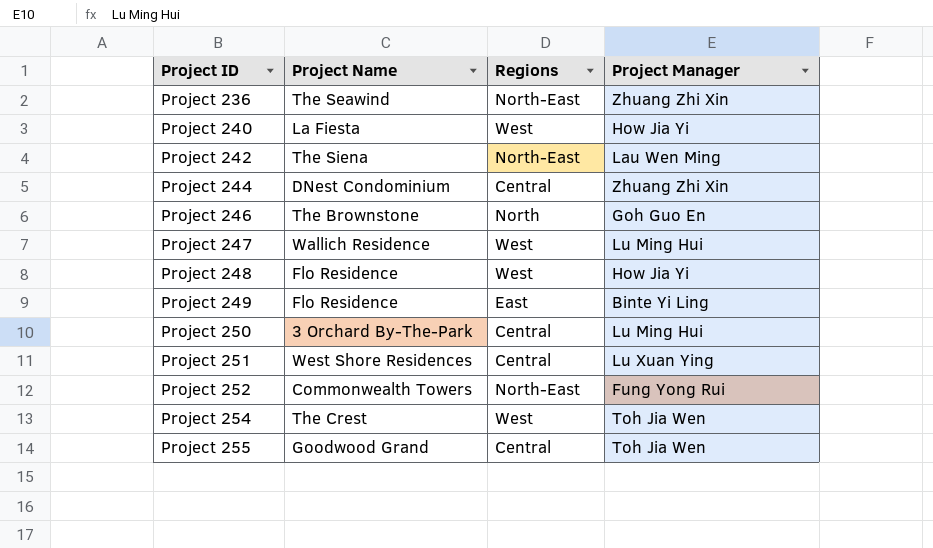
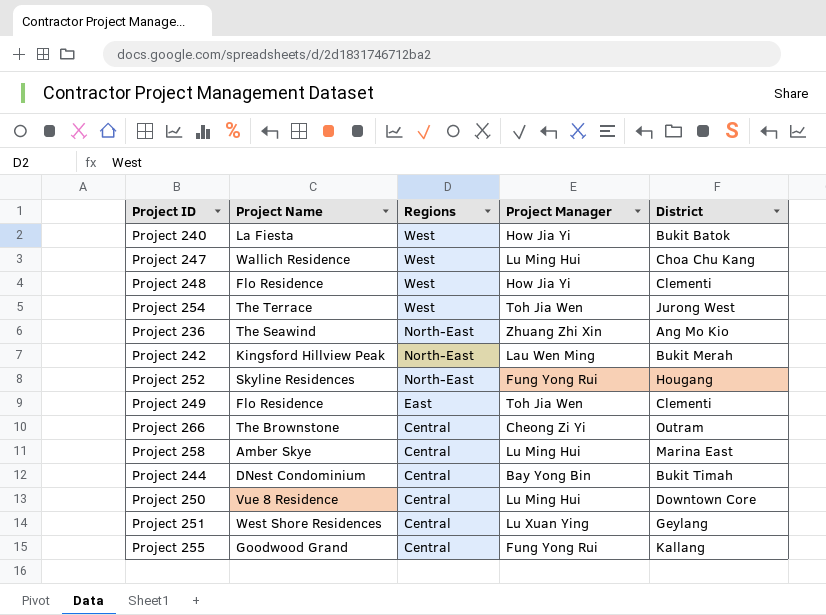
row order: Project ID ascending -> Regions descending
column District | position: none -> 5
row Project 246: The Brownstone | North | Goh Guo En -> none
Project 254 | Project Name: The Crest -> The Terrace
Project 242 | Project Name: The Siena -> Kingsford Hillview Peak
Project 252 | Project Name: Commonwealth Towers -> Skyline Residences
Project 249 | Project Manager: Binte Yi Ling -> Toh Jia Wen
row Project 266: none -> The Brownstone | Central | Cheong Zi Yi | Outram
row Project 258: none -> Amber Skye | Central | Lu Ming Hui | Marina East
Project 244 | Project Manager: Zhuang Zhi Xin -> Bay Yong Bin
Project 250 | Project Name: 3 Orchard By-The-Park -> Vue 8 Residence
Project 255 | Project Manager: Toh Jia Wen -> Fung Yong Rui

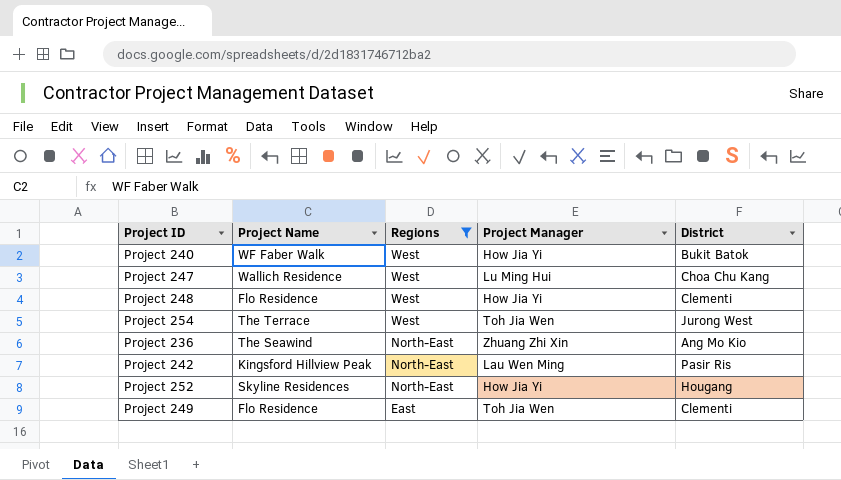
filter: none -> Regions != Central
Project 240 | Project Name: La Fiesta -> WF Faber Walk
Project 242 | District: Bukit Merah -> Pasir Ris
Project 252 | Project Manager: Fung Yong Rui -> How Jia Yi

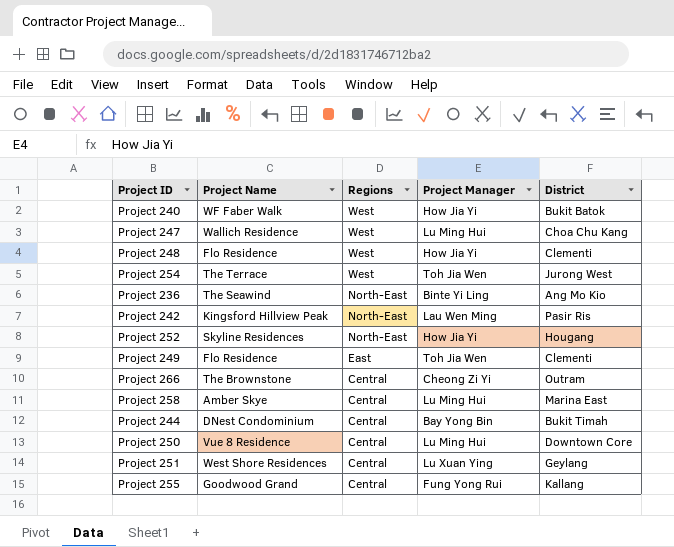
filter: Regions != Central -> none
Project 236 | Project Manager: Zhuang Zhi Xin -> Binte Yi Ling

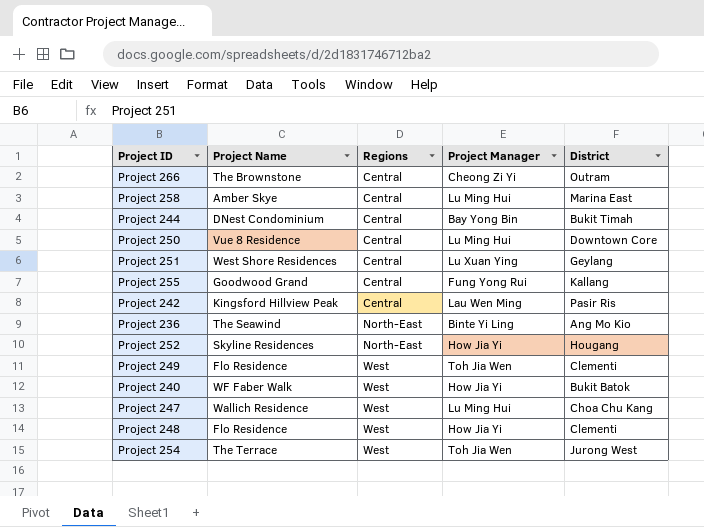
row order: Regions descending -> Regions ascending
Project 242 | Regions: North-East -> Central
Project 249 | Regions: East -> West

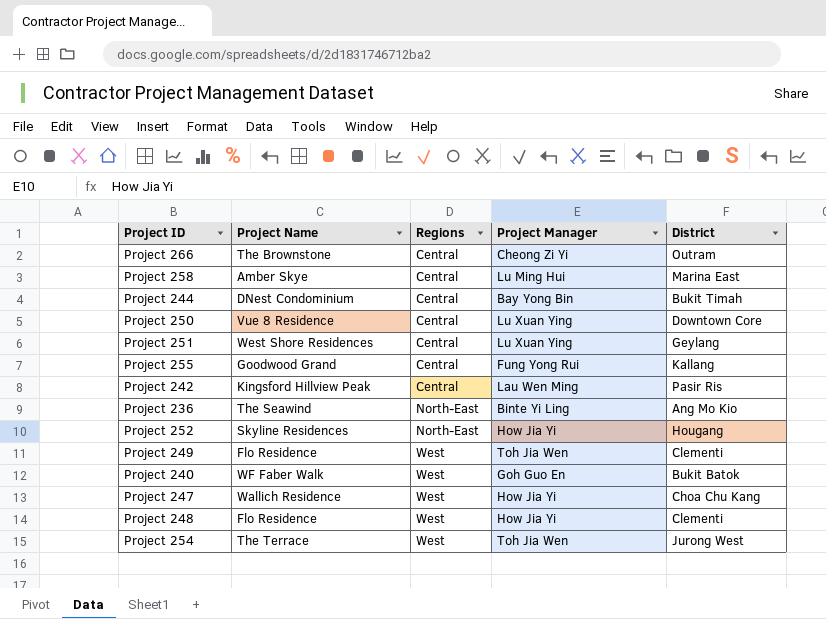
Project 250 | Project Manager: Lu Ming Hui -> Lu Xuan Ying
Project 240 | Project Manager: How Jia Yi -> Goh Guo En
Project 247 | Project Manager: Lu Ming Hui -> How Jia Yi

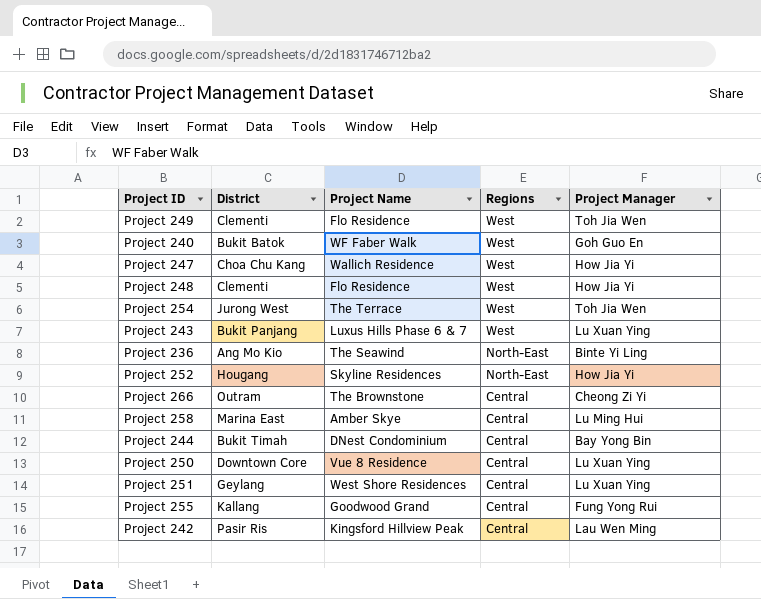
row order: Regions ascending -> Regions descending
column District | position: 5 -> 2
row Project 243: none -> Bukit Panjang | Luxus Hills Phase 6 & 7 | West | Lu Xuan Ying

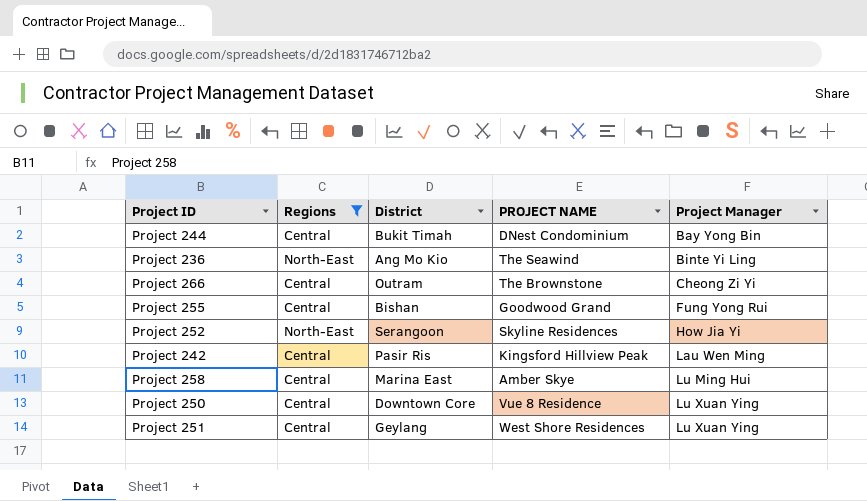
filter: none -> Regions != West
row order: Regions descending -> Project Manager ascending
column Regions | position: 4 -> 2
column name: Project Name -> PROJECT NAME
Project 255 | District: Kallang -> Bishan
Project 252 | District: Hougang -> Serangoon

